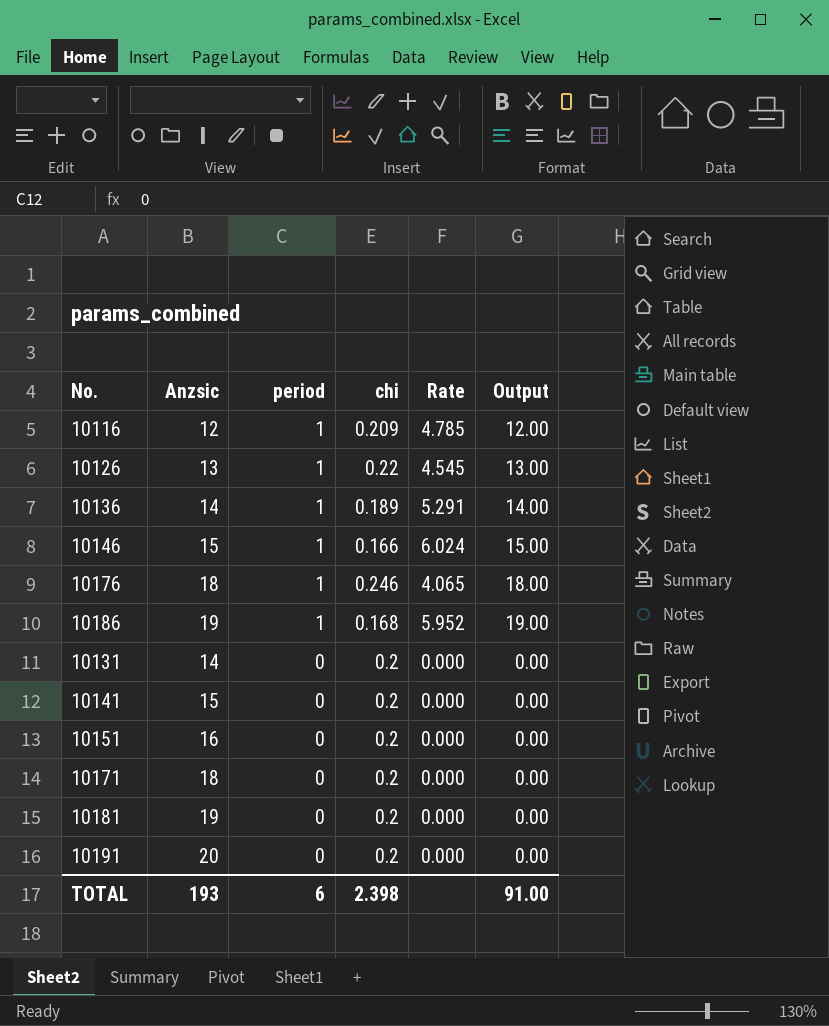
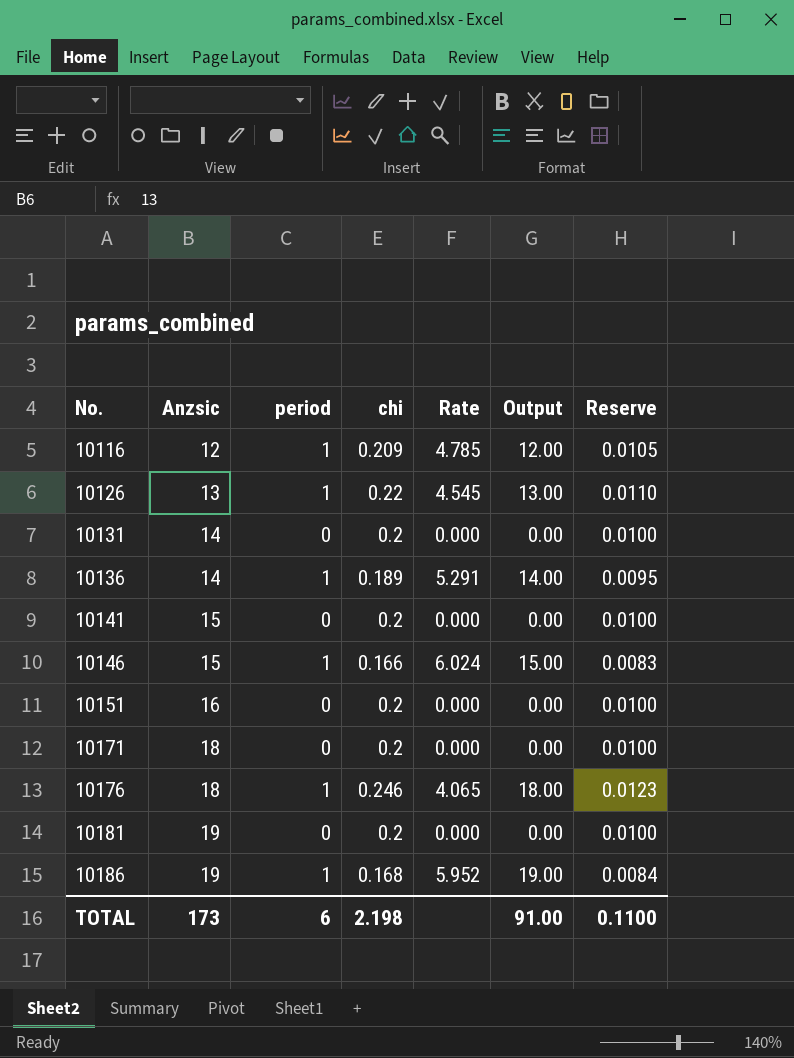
row order: period descending -> No. ascending
column Reserve | formula: none -> [chi] * 0.05
row 10191: 20 | 0 | 0.2 | 0.000 | 0.00 -> none
TOTAL | Anzsic: 193 -> 173
TOTAL | chi: 2.398 -> 2.198

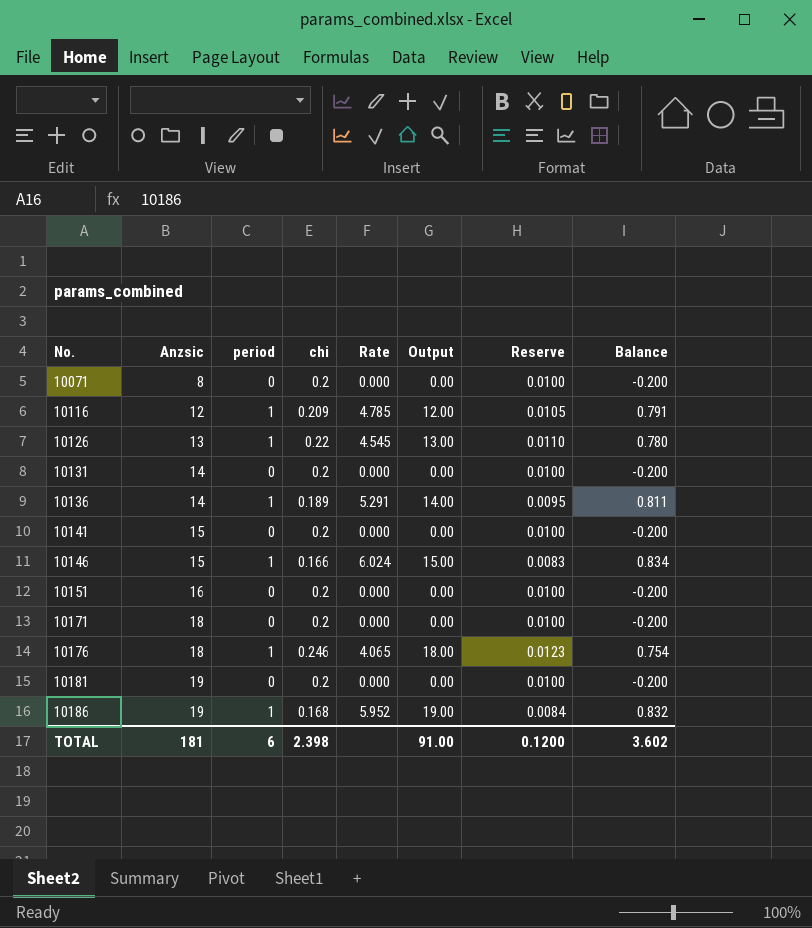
column Balance | formula: none -> [period] - [chi]
row 10071: none -> 8 | 0 | 0.2 | 0.000 | 0.00 | 0.0100 | -0.200
TOTAL | Anzsic: 173 -> 181
TOTAL | chi: 2.198 -> 2.398
TOTAL | Reserve: 0.1100 -> 0.1200

